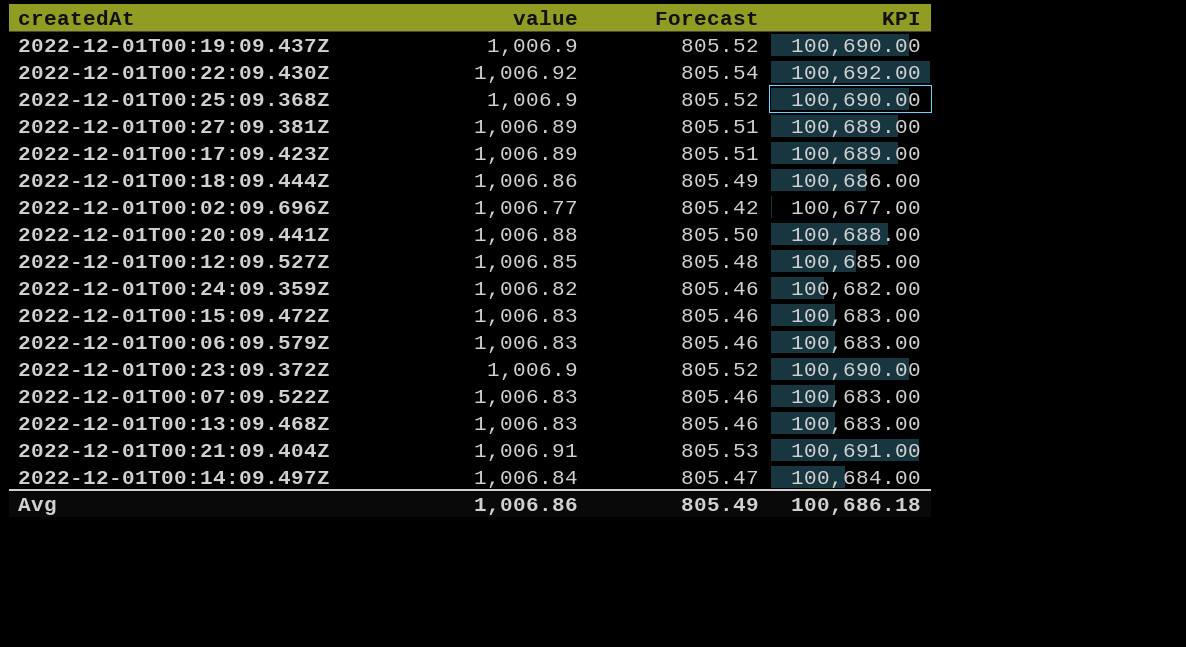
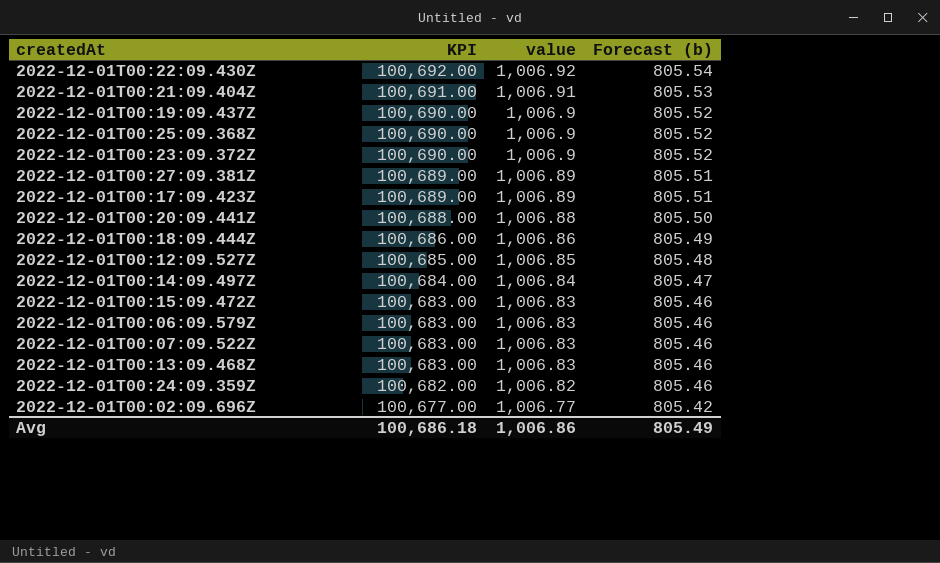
row order: none -> KPI descending
column KPI | position: 4 -> 2
column name: Forecast -> Forecast (b)

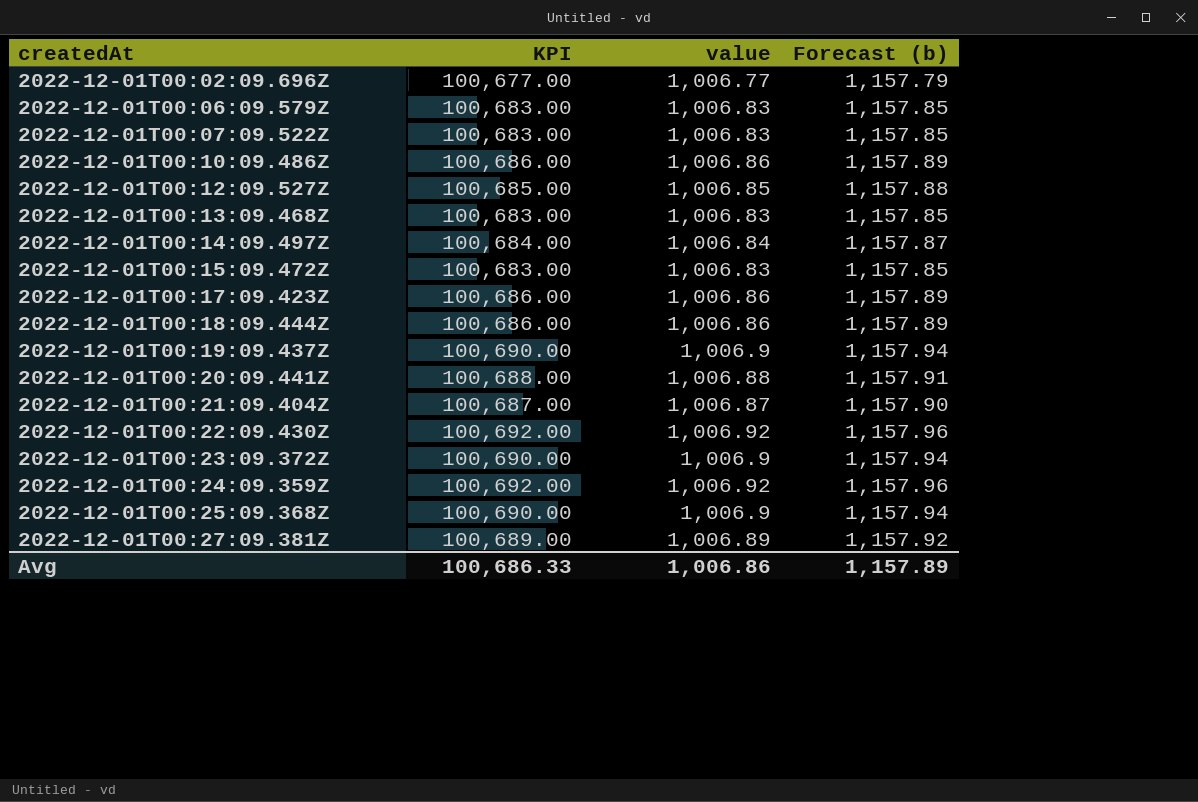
row order: KPI descending -> createdAt ascending
column Forecast (b) | formula: [value] * 0.8 -> [value] * 1.15
row 2022-12-01T00:10:09.486Z: none -> 100,686.00 | 1,006.86 | 1,157.89
2022-12-01T00:17:09.423Z | KPI: 100,689.00 -> 100,686.00
2022-12-01T00:17:09.423Z | value: 1,006.89 -> 1,006.86
2022-12-01T00:21:09.404Z | KPI: 100,691.00 -> 100,687.00
2022-12-01T00:21:09.404Z | value: 1,006.91 -> 1,006.87
2022-12-01T00:24:09.359Z | KPI: 100,682.00 -> 100,692.00
2022-12-01T00:24:09.359Z | value: 1,006.82 -> 1,006.92
Avg | KPI: 100,686.18 -> 100,686.33
Avg | Forecast (b): 805.49 -> 1,157.89

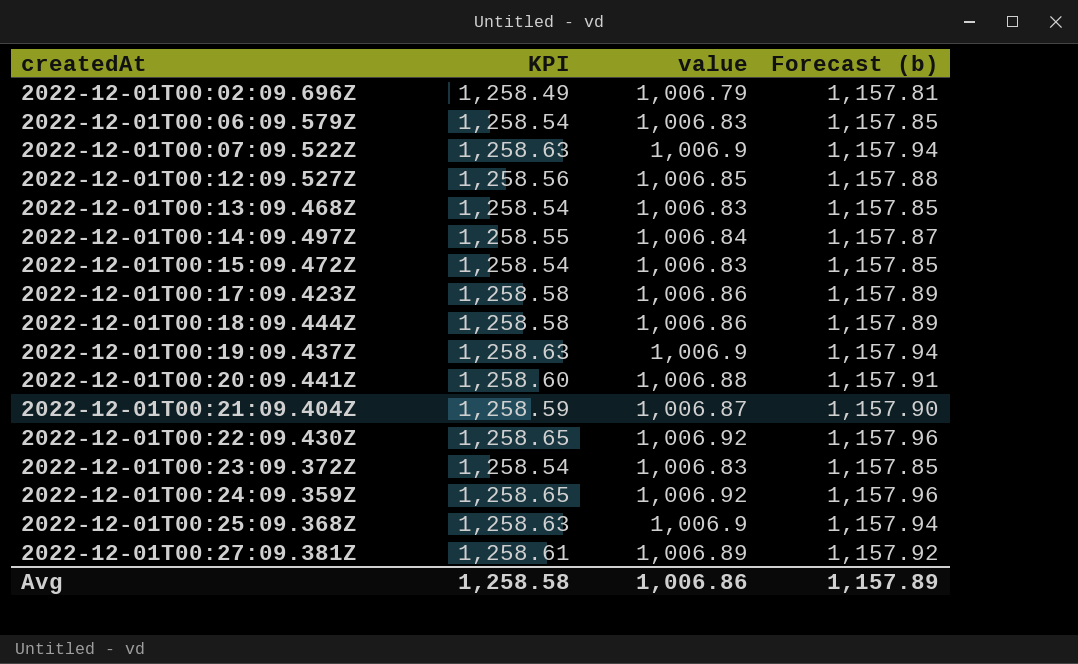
column KPI | formula: [value] * 100 -> [value] * 1.25
row 2022-12-01T00:10:09.486Z: 100,686.00 | 1,006.86 | 1,157.89 -> none
2022-12-01T00:02:09.696Z | value: 1,006.77 -> 1,006.79
2022-12-01T00:02:09.696Z | Forecast (b): 1,157.79 -> 1,157.81
2022-12-01T00:07:09.522Z | value: 1,006.83 -> 1,006.9
2022-12-01T00:07:09.522Z | Forecast (b): 1,157.85 -> 1,157.94
2022-12-01T00:23:09.372Z | value: 1,006.9 -> 1,006.83
2022-12-01T00:23:09.372Z | Forecast (b): 1,157.94 -> 1,157.85
Avg | KPI: 100,686.33 -> 1,258.58

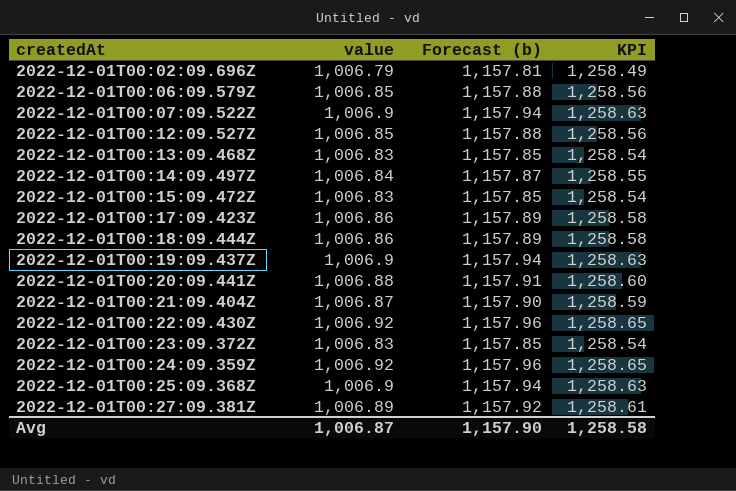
column KPI | position: 2 -> 4
2022-12-01T00:06:09.579Z | value: 1,006.83 -> 1,006.85
2022-12-01T00:06:09.579Z | Forecast (b): 1,157.85 -> 1,157.88
2022-12-01T00:06:09.579Z | KPI: 1,258.54 -> 1,258.56
Avg | value: 1,006.86 -> 1,006.87
Avg | Forecast (b): 1,157.89 -> 1,157.90

